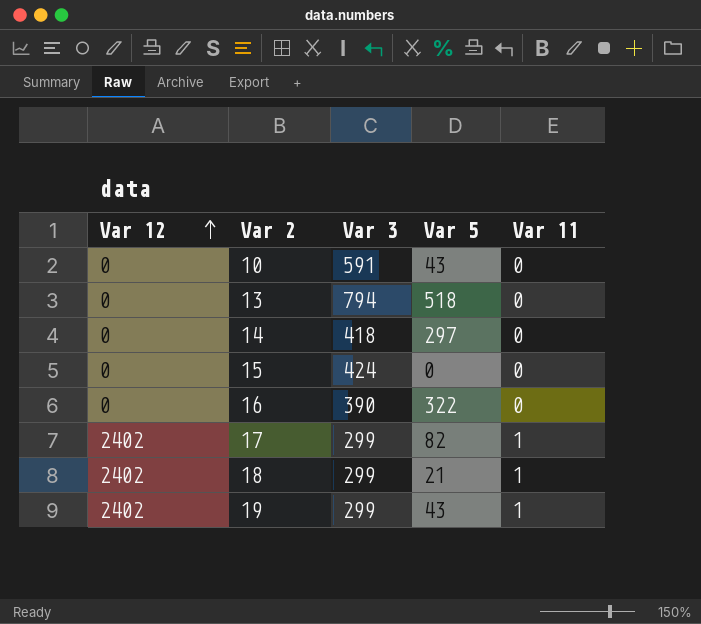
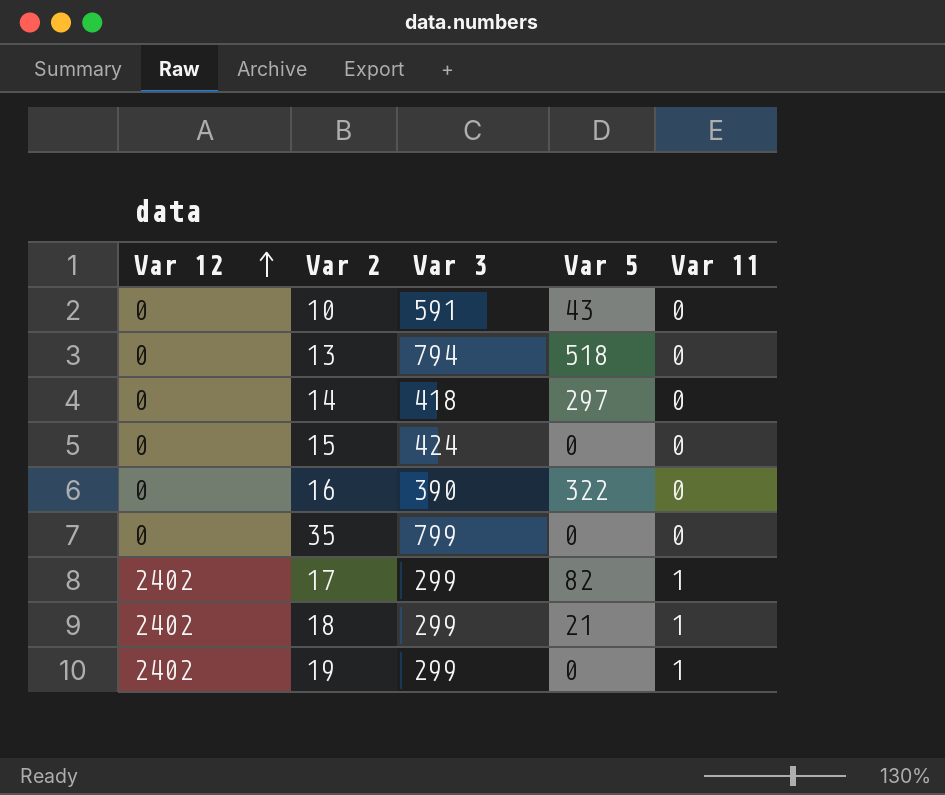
row 35: none -> 0 | 799 | 0 | 0
19 | Var 5: 43 -> 0

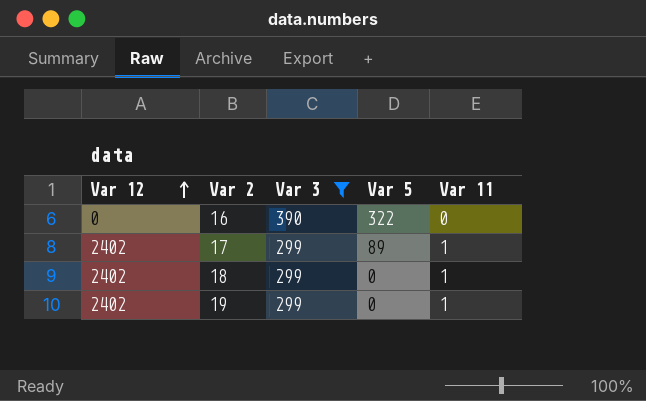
filter: none -> Var 3 <= 390
17 | Var 5: 82 -> 89
18 | Var 5: 21 -> 0

